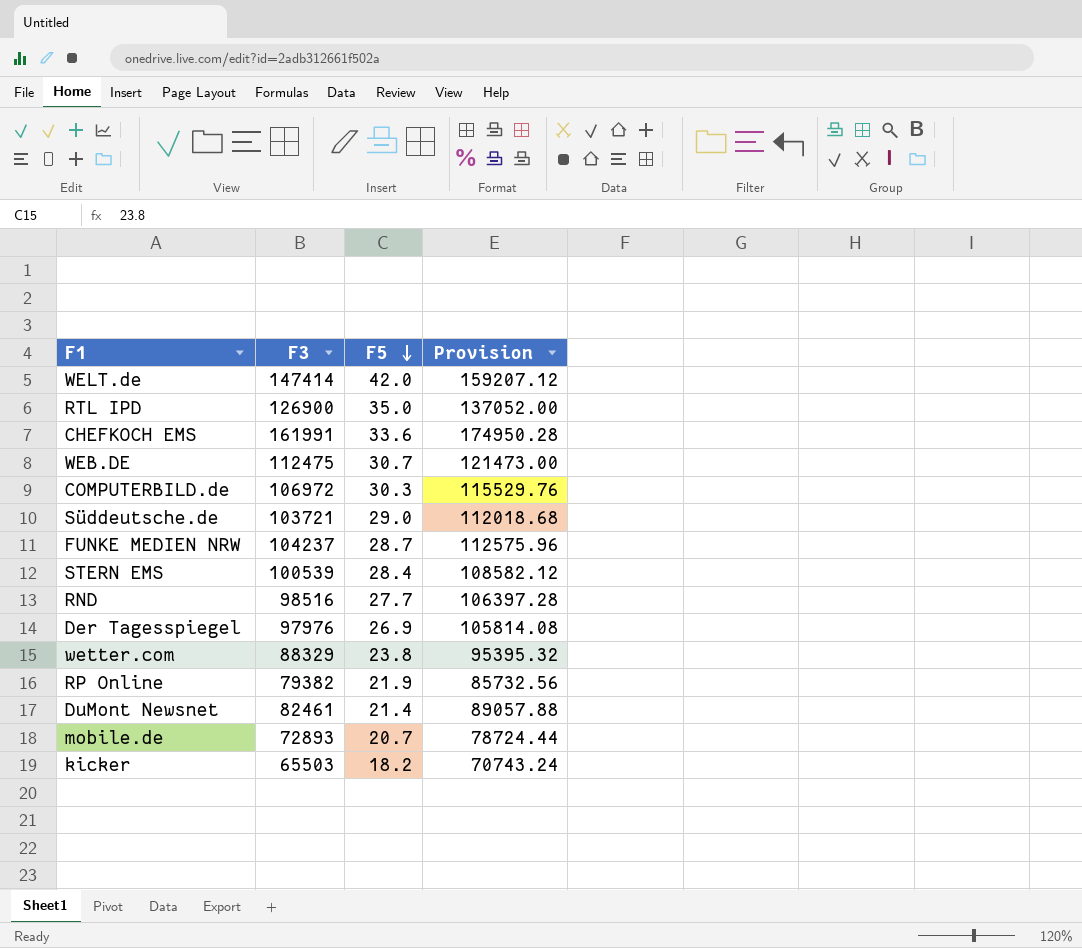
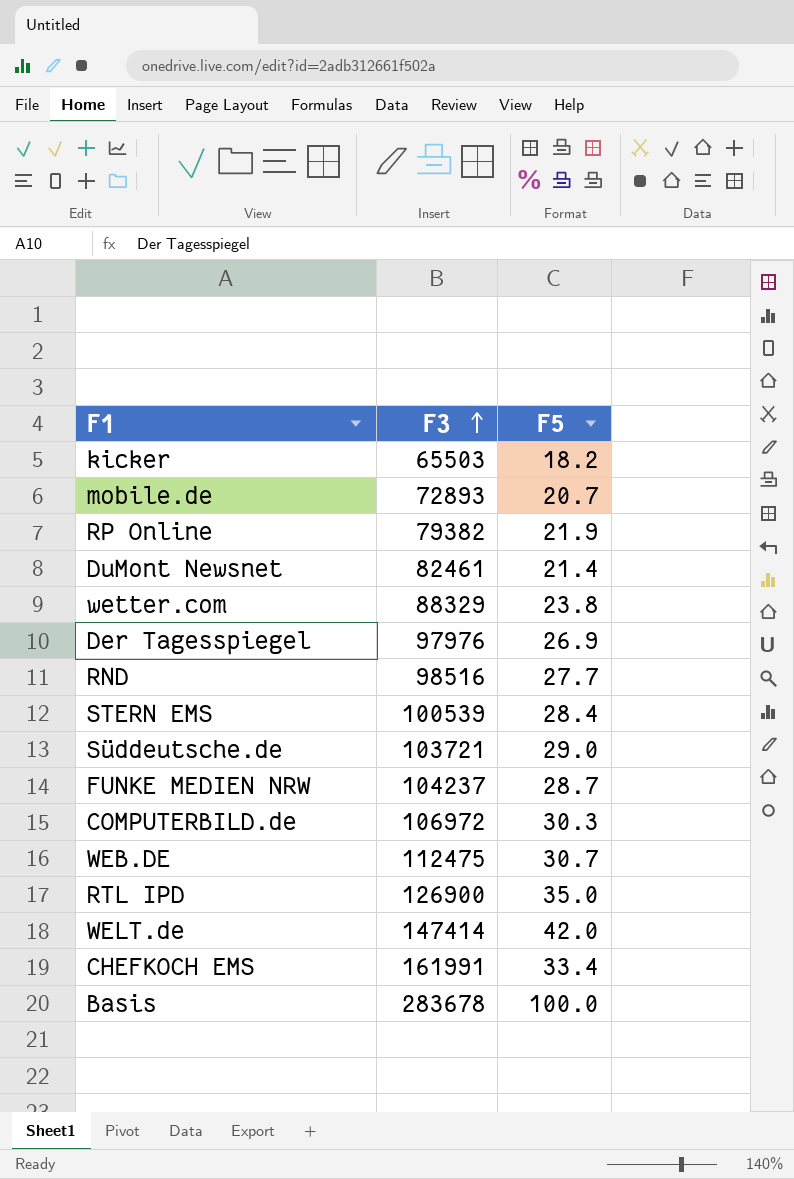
row order: F5 descending -> F3 ascending
column Provision | formula: [F3] * 1.08 -> none
CHEFKOCH EMS | F5: 33.6 -> 33.4
row Basis: none -> 283678 | 100.0

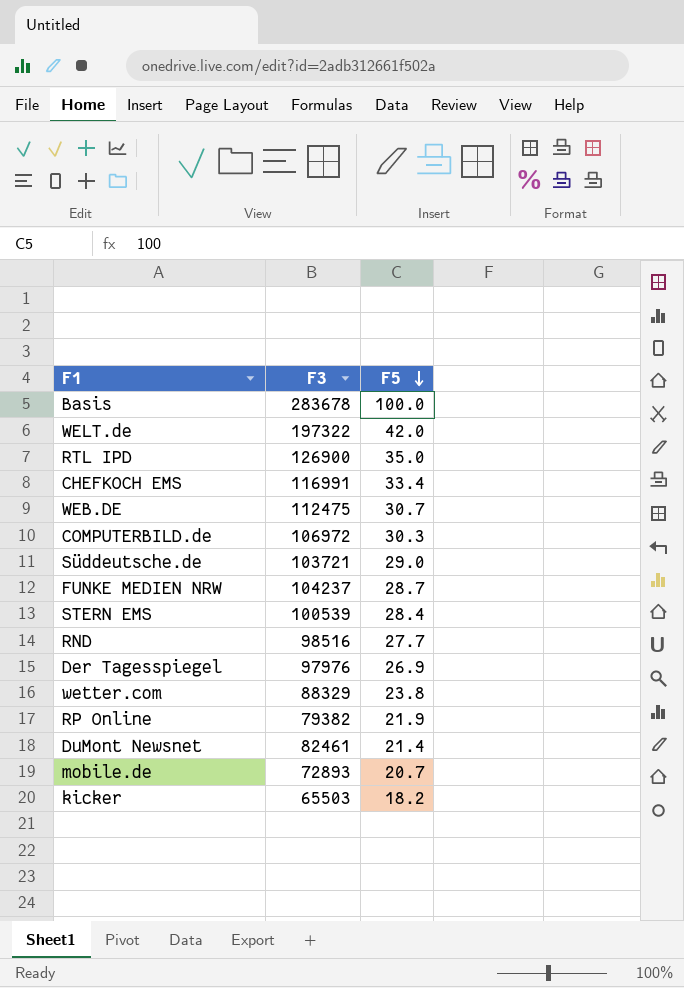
row order: F3 ascending -> F5 descending
WELT.de | F3: 147414 -> 197322
CHEFKOCH EMS | F3: 161991 -> 116991

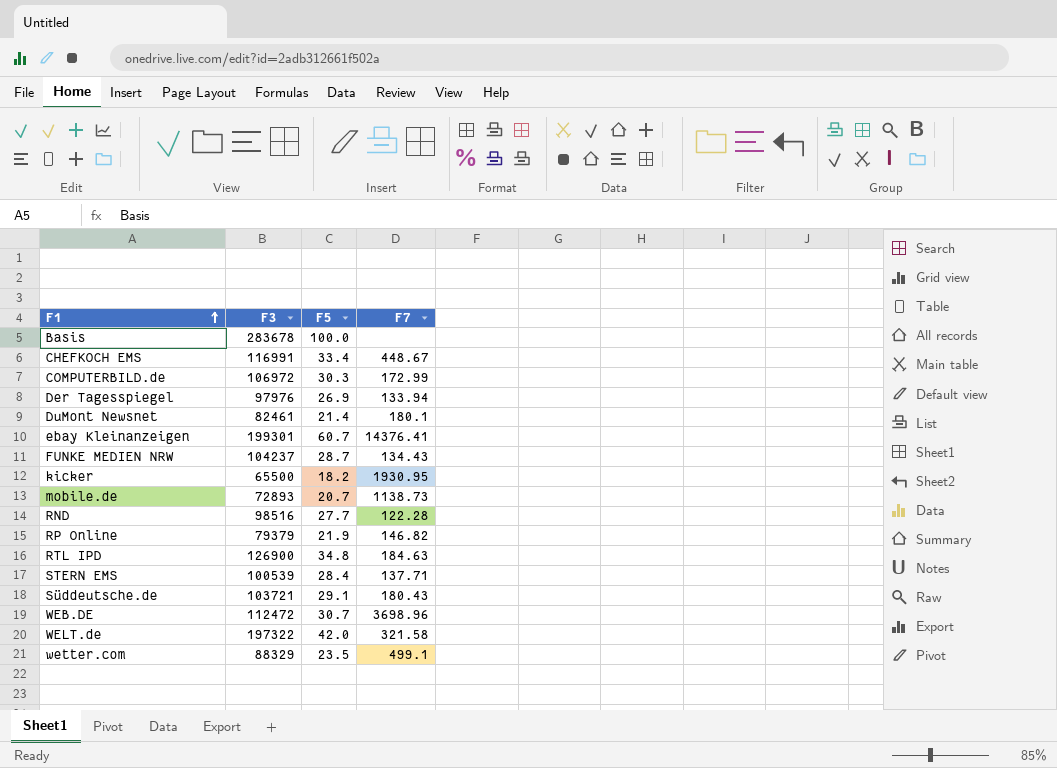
row order: F5 descending -> F1 ascending
column F7 | position: none -> 4
row ebay Kleinanzeigen: none -> 199301 | 60.7 | 14376.41
kicker | F3: 65503 -> 65500
RP Online | F3: 79382 -> 79379
RTL IPD | F5: 35.0 -> 34.8
Süddeutsche.de | F5: 29.0 -> 29.1
WEB.DE | F3: 112475 -> 112472
wetter.com | F5: 23.8 -> 23.5

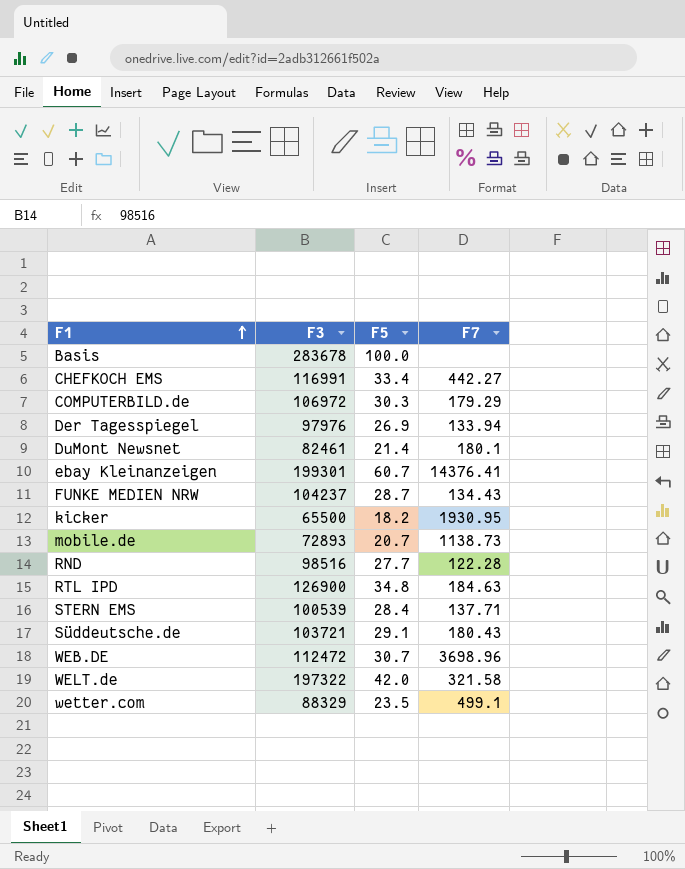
row RP Online: 79379 | 21.9 | 146.82 -> none
CHEFKOCH EMS | F7: 448.67 -> 442.27
COMPUTERBILD.de | F7: 172.99 -> 179.29

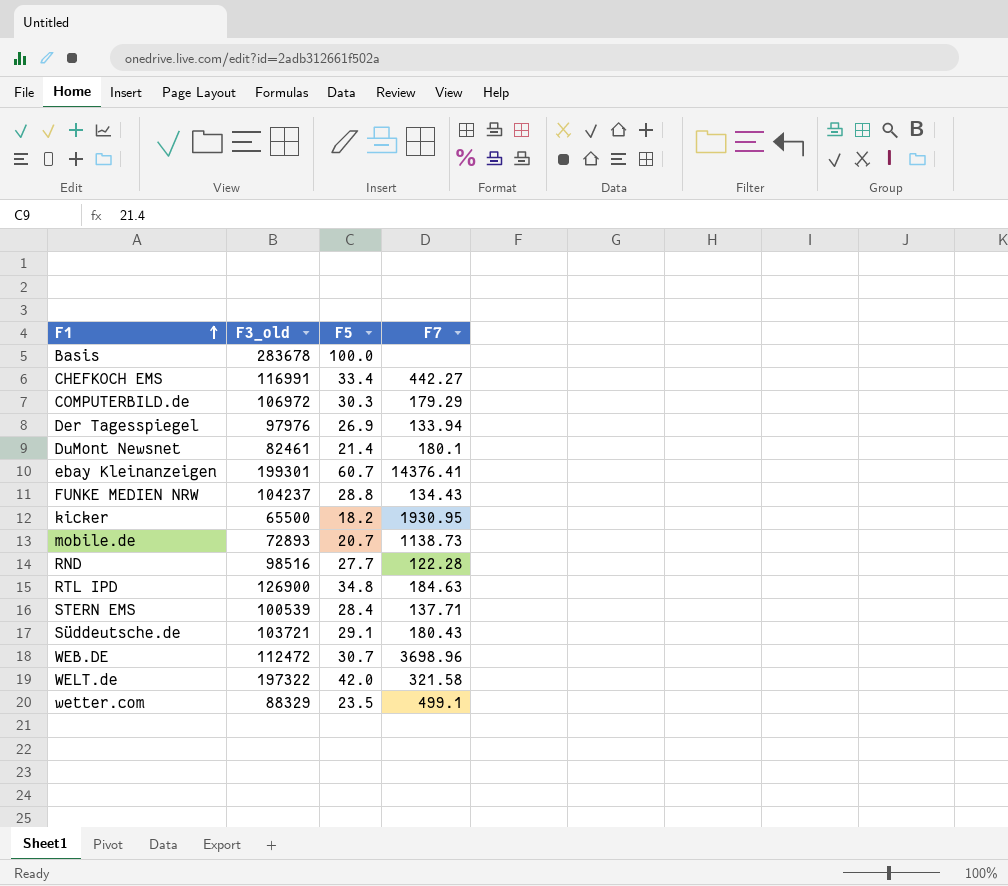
column name: F3 -> F3_old
FUNKE MEDIEN NRW | F5: 28.7 -> 28.8

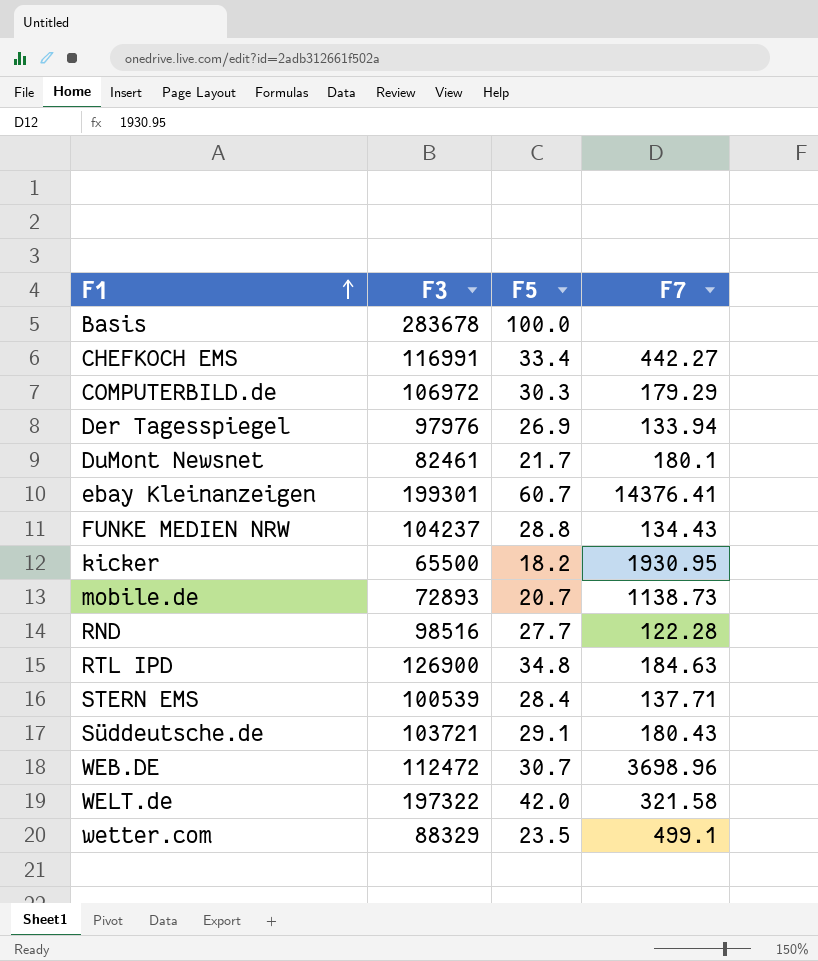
column name: F3_old -> F3
DuMont Newsnet | F5: 21.4 -> 21.7

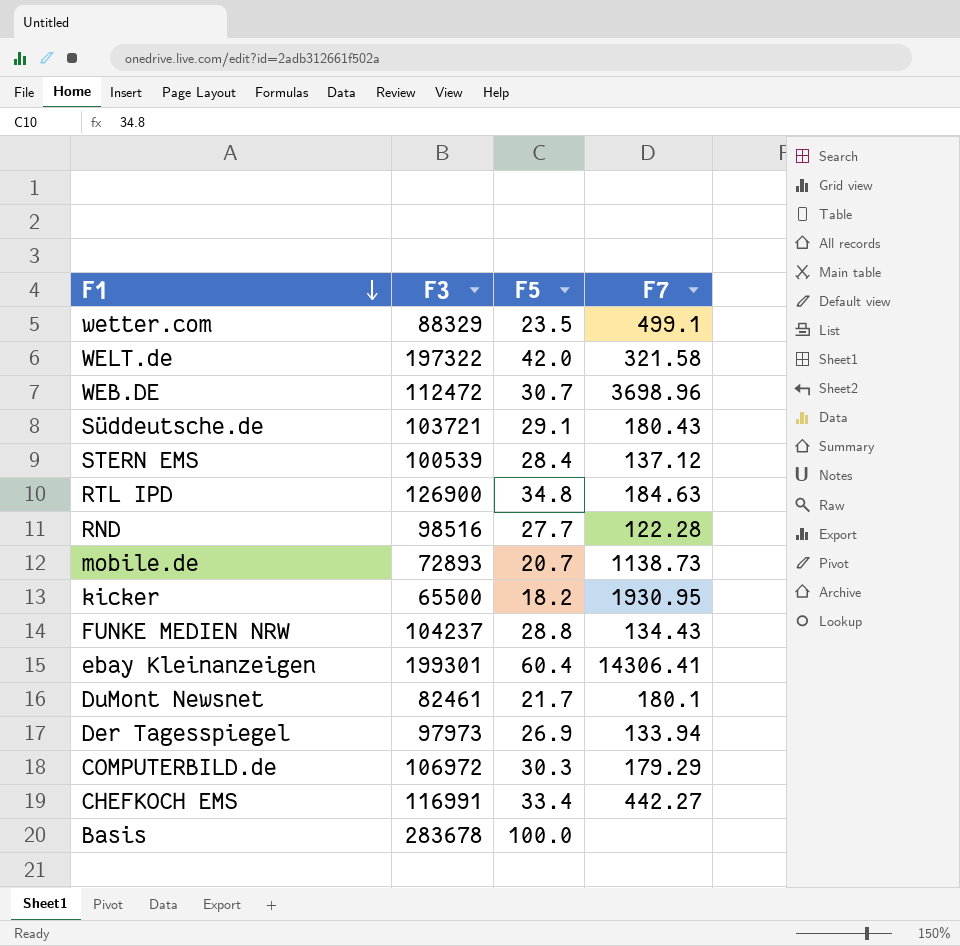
row order: F1 ascending -> F1 descending
STERN EMS | F7: 137.71 -> 137.12
ebay Kleinanzeigen | F5: 60.7 -> 60.4
ebay Kleinanzeigen | F7: 14376.41 -> 14306.41
Der Tagesspiegel | F3: 97976 -> 97973

